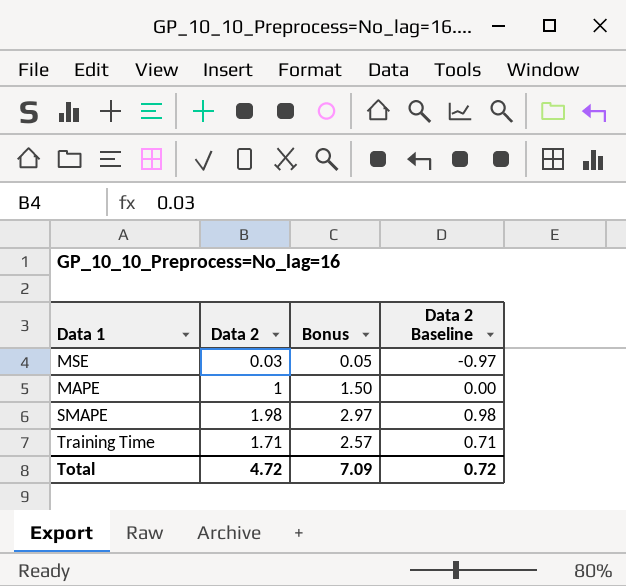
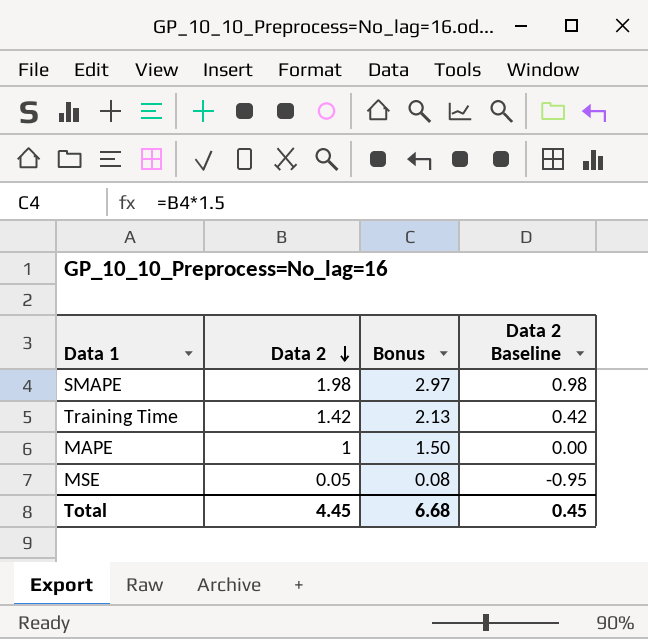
row order: none -> Data 2 descending
Training Time | Data 2: 1.71 -> 1.42
Training Time | Bonus: 2.57 -> 2.13
Training Time | Data 2 Baseline: 0.71 -> 0.42
MSE | Data 2: 0.03 -> 0.05
MSE | Bonus: 0.05 -> 0.08
MSE | Data 2 Baseline: -0.97 -> -0.95
Total | Data 2: 4.72 -> 4.45
Total | Bonus: 7.09 -> 6.68
Total | Data 2 Baseline: 0.72 -> 0.45

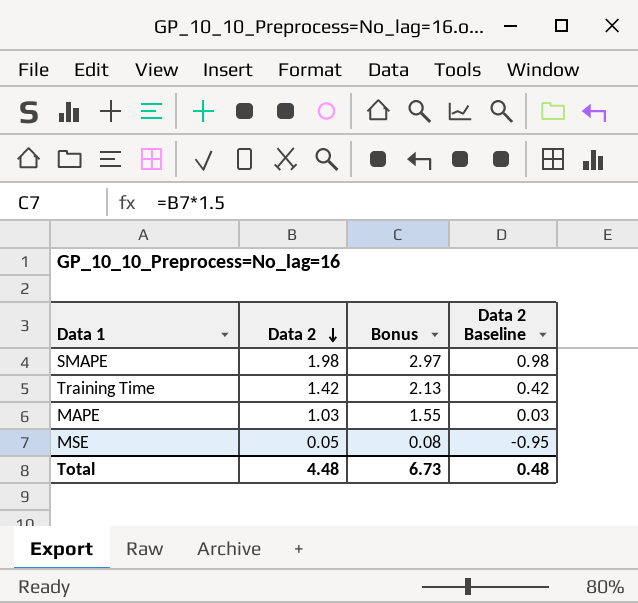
MAPE | Data 2: 1 -> 1.03
MAPE | Bonus: 1.50 -> 1.55
MAPE | Data 2 Baseline: 0.00 -> 0.03
Total | Data 2: 4.45 -> 4.48
Total | Bonus: 6.68 -> 6.73
Total | Data 2 Baseline: 0.45 -> 0.48

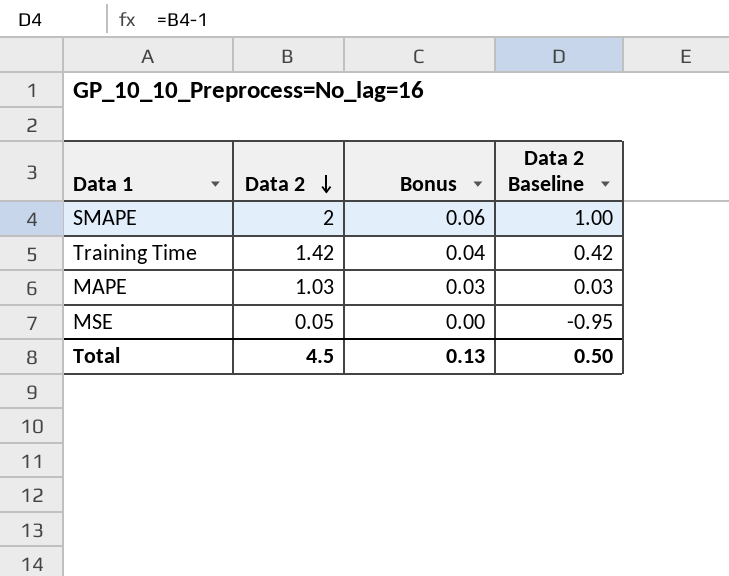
column Bonus | formula: [Data 2] * 1.5 -> [Data 2] * 0.03
SMAPE | Data 2: 1.98 -> 2
SMAPE | Data 2 Baseline: 0.98 -> 1.00
Total | Data 2: 4.48 -> 4.5
Total | Bonus: 6.73 -> 0.13
Total | Data 2 Baseline: 0.48 -> 0.50

